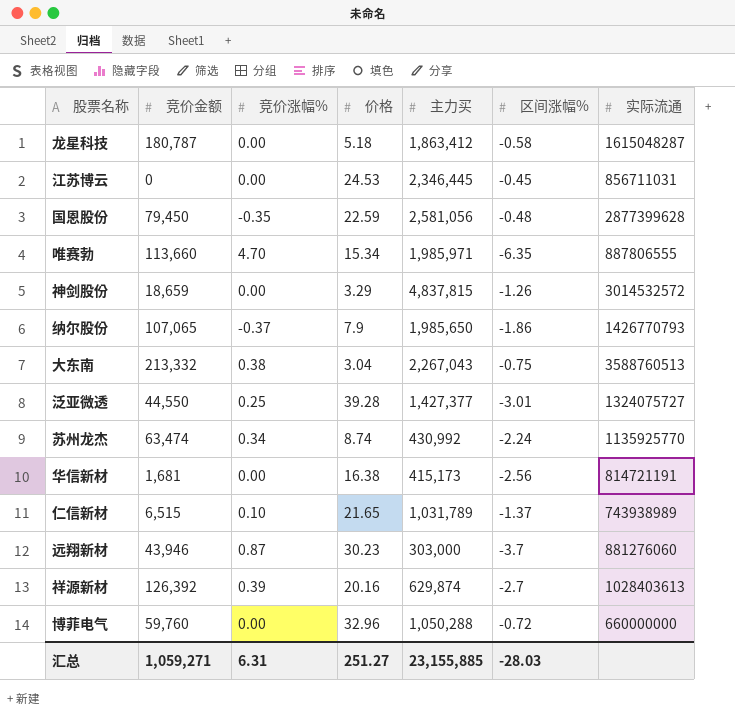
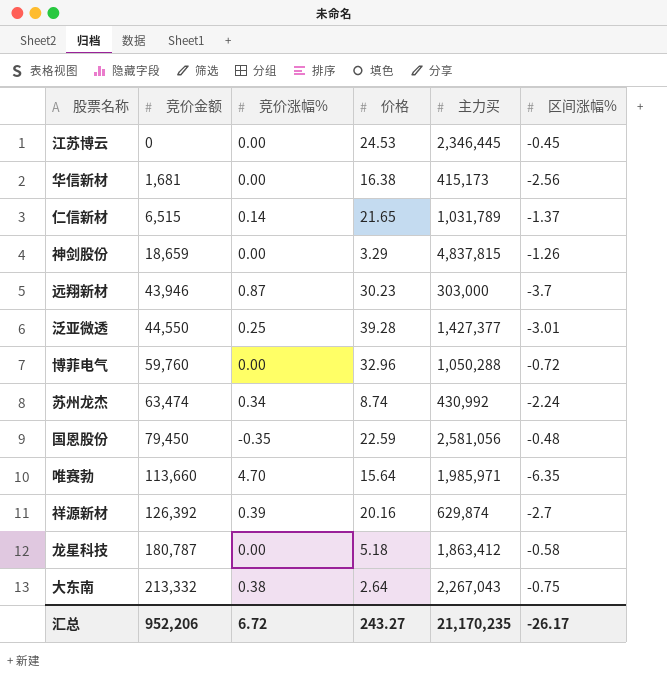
row order: none -> 竞价金额 ascending
column 实际流通 | position: 7 -> none
row 纳尔股份: 107,065 | -0.37 | 7.9 | 1,985,650 | -1.86 | 1426770793 -> none
仁信新材 | 竞价涨幅%: 0.10 -> 0.14
唯赛勃 | 价格: 15.34 -> 15.64
大东南 | 价格: 3.04 -> 2.64
汇总 | 竞价金额: 1,059,271 -> 952,206
汇总 | 竞价涨幅%: 6.31 -> 6.72
汇总 | 价格: 251.27 -> 243.27
汇总 | 主力买: 23,155,885 -> 21,170,235
汇总 | 区间涨幅%: -28.03 -> -26.17

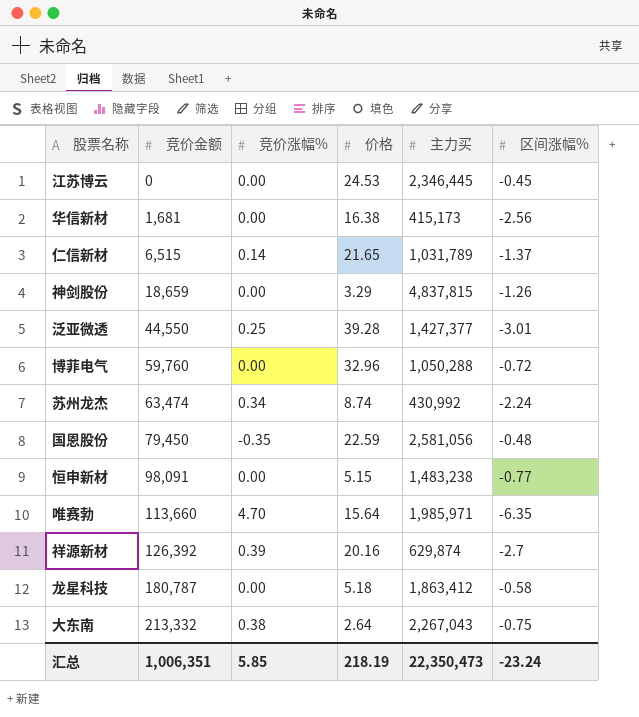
row 远翔新材: 43,946 | 0.87 | 30.23 | 303,000 | -3.7 -> none
row 恒申新材: none -> 98,091 | 0.00 | 5.15 | 1,483,238 | -0.77
汇总 | 竞价金额: 952,206 -> 1,006,351
汇总 | 竞价涨幅%: 6.72 -> 5.85
汇总 | 价格: 243.27 -> 218.19
汇总 | 主力买: 21,170,235 -> 22,350,473
汇总 | 区间涨幅%: -26.17 -> -23.24

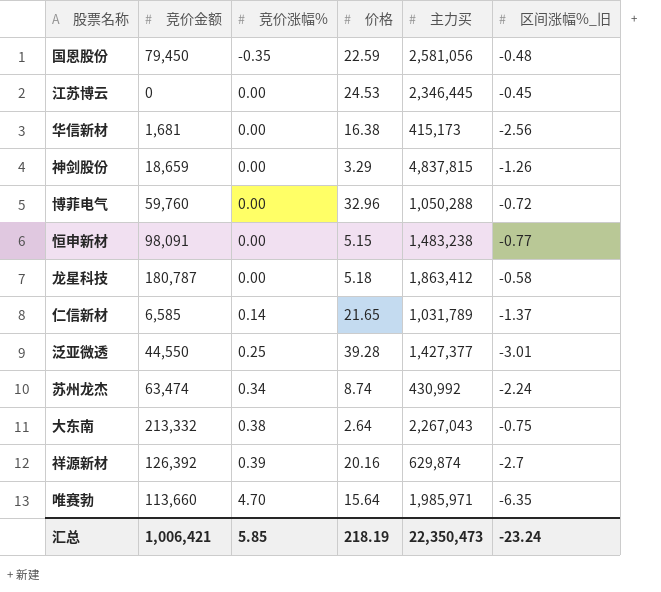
row order: 竞价金额 ascending -> 竞价涨幅% ascending
column name: 区间涨幅% -> 区间涨幅%_旧
仁信新材 | 竞价金额: 6,515 -> 6,585
汇总 | 竞价金额: 1,006,351 -> 1,006,421

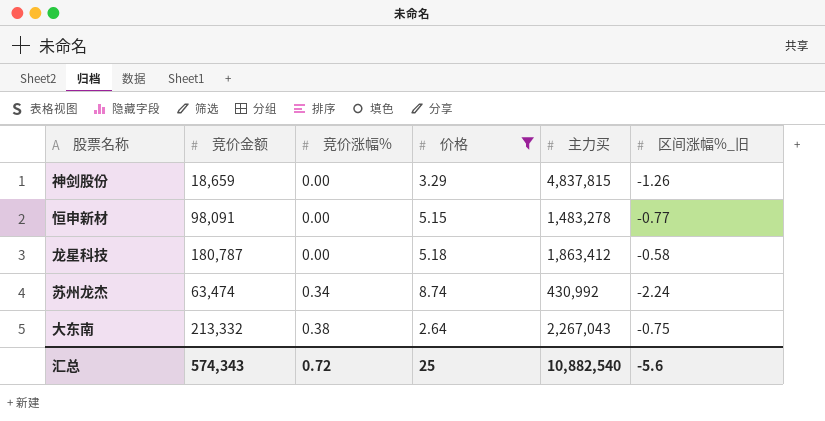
filter: none -> 价格 <= 8.74
恒申新材 | 主力买: 1,483,238 -> 1,483,278
汇总 | 竞价金额: 1,006,421 -> 574,343
汇总 | 竞价涨幅%: 5.85 -> 0.72
汇总 | 价格: 218.19 -> 25
汇总 | 主力买: 22,350,473 -> 10,882,540
汇总 | 区间涨幅%_旧: -23.24 -> -5.6

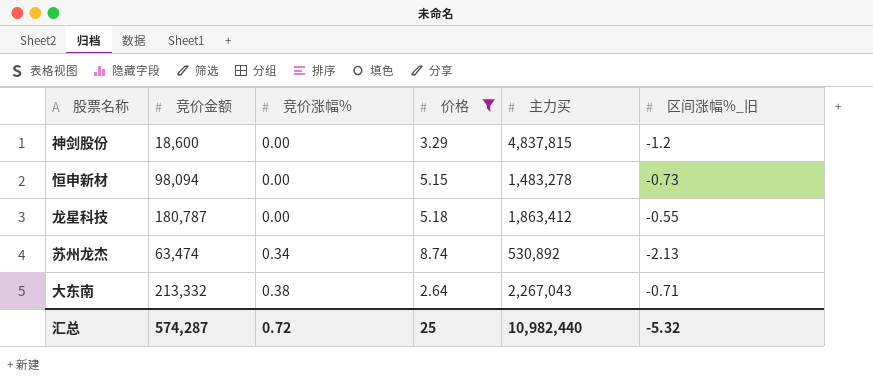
神剑股份 | 竞价金额: 18,659 -> 18,600
神剑股份 | 区间涨幅%_旧: -1.26 -> -1.2
恒申新材 | 竞价金额: 98,091 -> 98,094
恒申新材 | 区间涨幅%_旧: -0.77 -> -0.73
龙星科技 | 区间涨幅%_旧: -0.58 -> -0.55
苏州龙杰 | 主力买: 430,992 -> 530,892
苏州龙杰 | 区间涨幅%_旧: -2.24 -> -2.13
大东南 | 区间涨幅%_旧: -0.75 -> -0.71
汇总 | 竞价金额: 574,343 -> 574,287
汇总 | 主力买: 10,882,540 -> 10,982,440
汇总 | 区间涨幅%_旧: -5.6 -> -5.32

